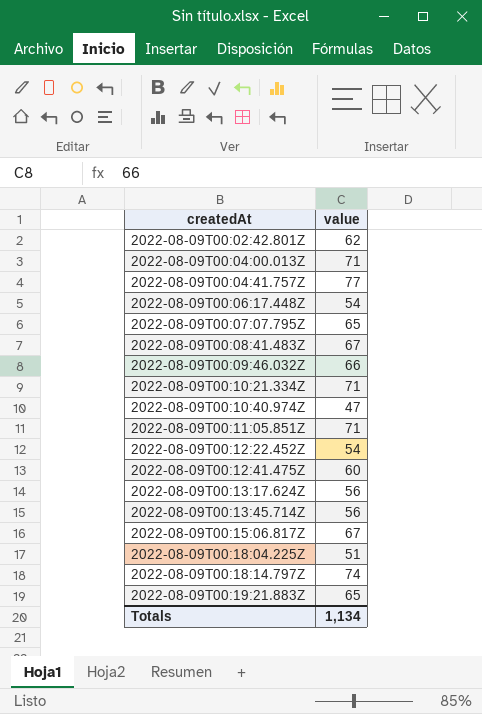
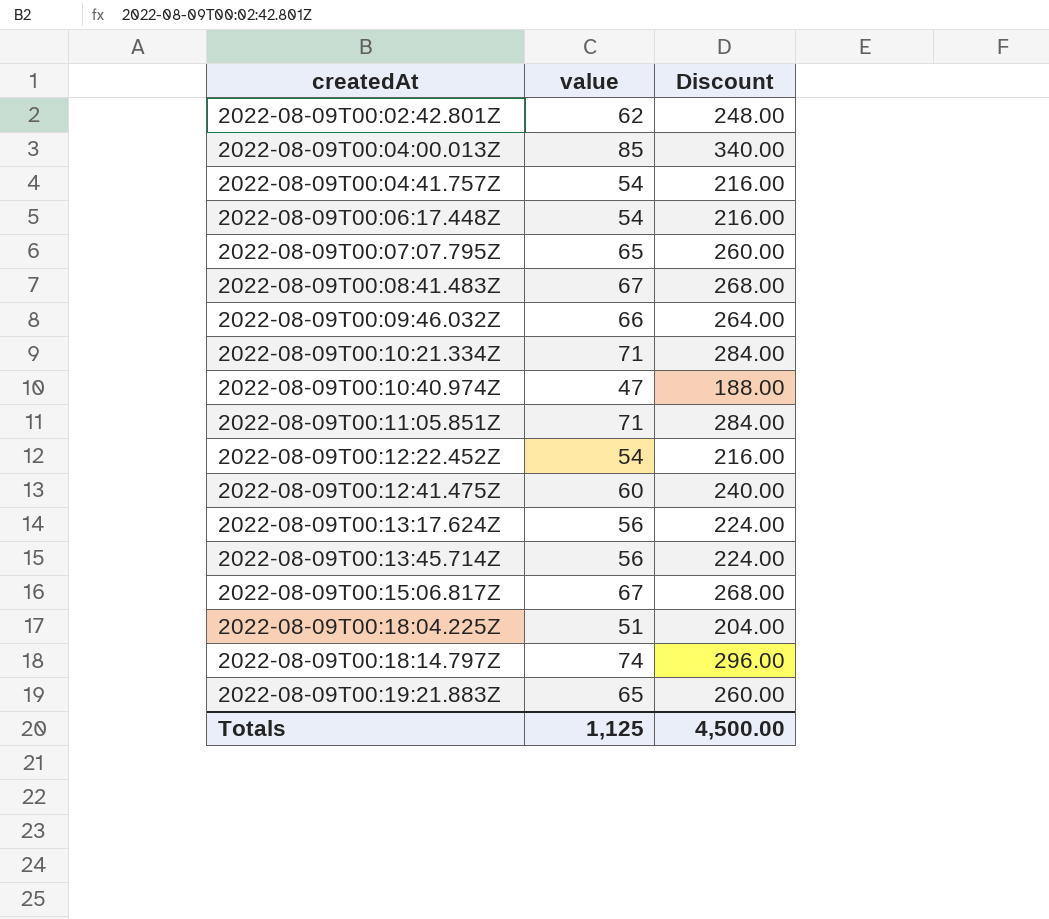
column Discount | formula: none -> [value] * 4
2022-08-09T00:04:00.013Z | value: 71 -> 85
2022-08-09T00:04:41.757Z | value: 77 -> 54
Totals | value: 1,134 -> 1,125

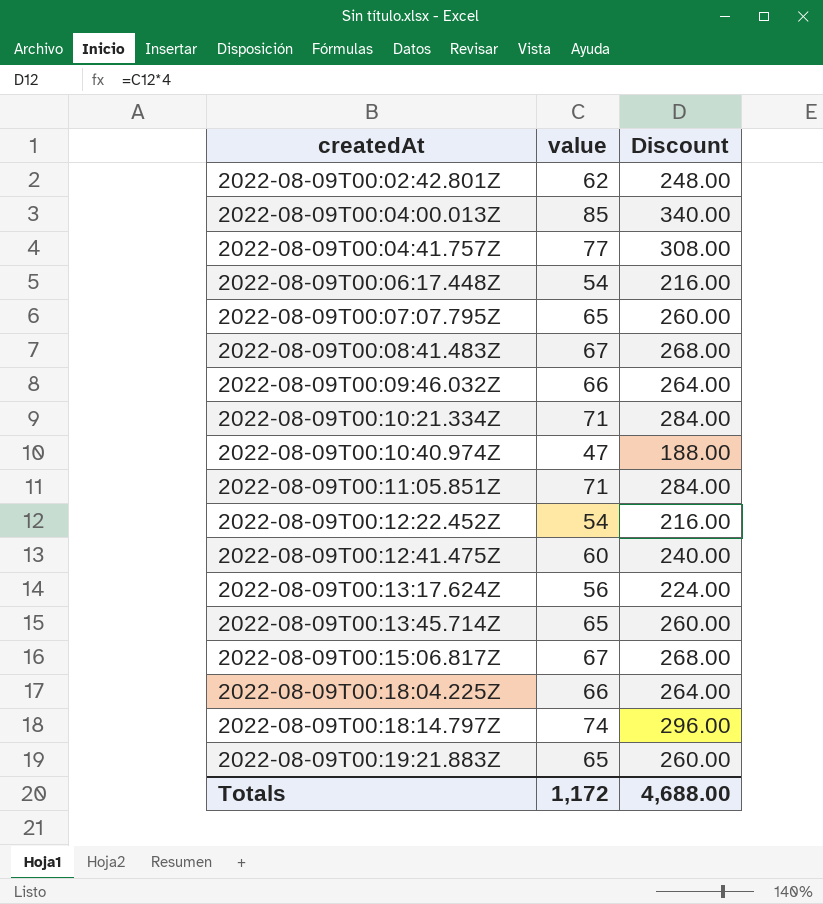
2022-08-09T00:04:41.757Z | value: 54 -> 77
2022-08-09T00:04:41.757Z | Discount: 216.00 -> 308.00
2022-08-09T00:13:45.714Z | value: 56 -> 65
2022-08-09T00:13:45.714Z | Discount: 224.00 -> 260.00
2022-08-09T00:18:04.225Z | value: 51 -> 66
2022-08-09T00:18:04.225Z | Discount: 204.00 -> 264.00
Totals | value: 1,125 -> 1,172
Totals | Discount: 4,500.00 -> 4,688.00

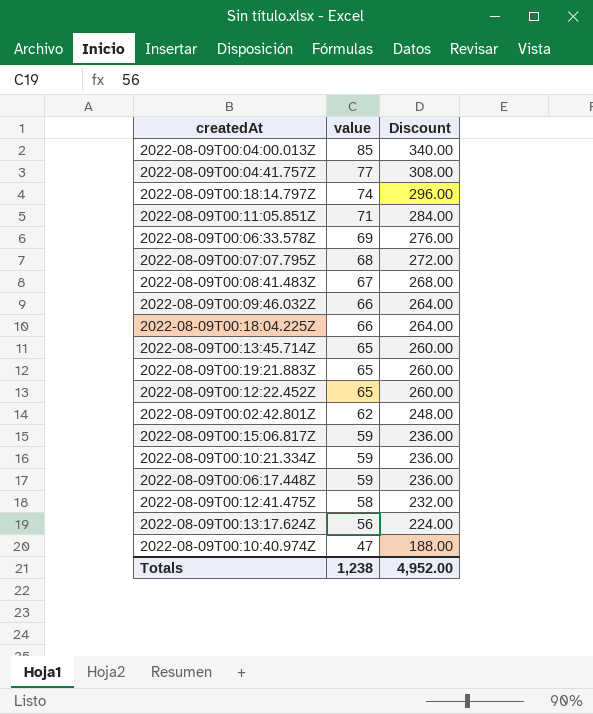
row order: createdAt ascending -> value descending
row 2022-08-09T00:06:33.578Z: none -> 69 | 276.00
2022-08-09T00:07:07.795Z | value: 65 -> 68
2022-08-09T00:07:07.795Z | Discount: 260.00 -> 272.00
2022-08-09T00:12:22.452Z | value: 54 -> 65
2022-08-09T00:12:22.452Z | Discount: 216.00 -> 260.00
2022-08-09T00:15:06.817Z | value: 67 -> 59
2022-08-09T00:15:06.817Z | Discount: 268.00 -> 236.00
2022-08-09T00:10:21.334Z | value: 71 -> 59
2022-08-09T00:10:21.334Z | Discount: 284.00 -> 236.00
2022-08-09T00:06:17.448Z | value: 54 -> 59
2022-08-09T00:06:17.448Z | Discount: 216.00 -> 236.00
2022-08-09T00:12:41.475Z | value: 60 -> 58
2022-08-09T00:12:41.475Z | Discount: 240.00 -> 232.00
Totals | value: 1,172 -> 1,238
Totals | Discount: 4,688.00 -> 4,952.00

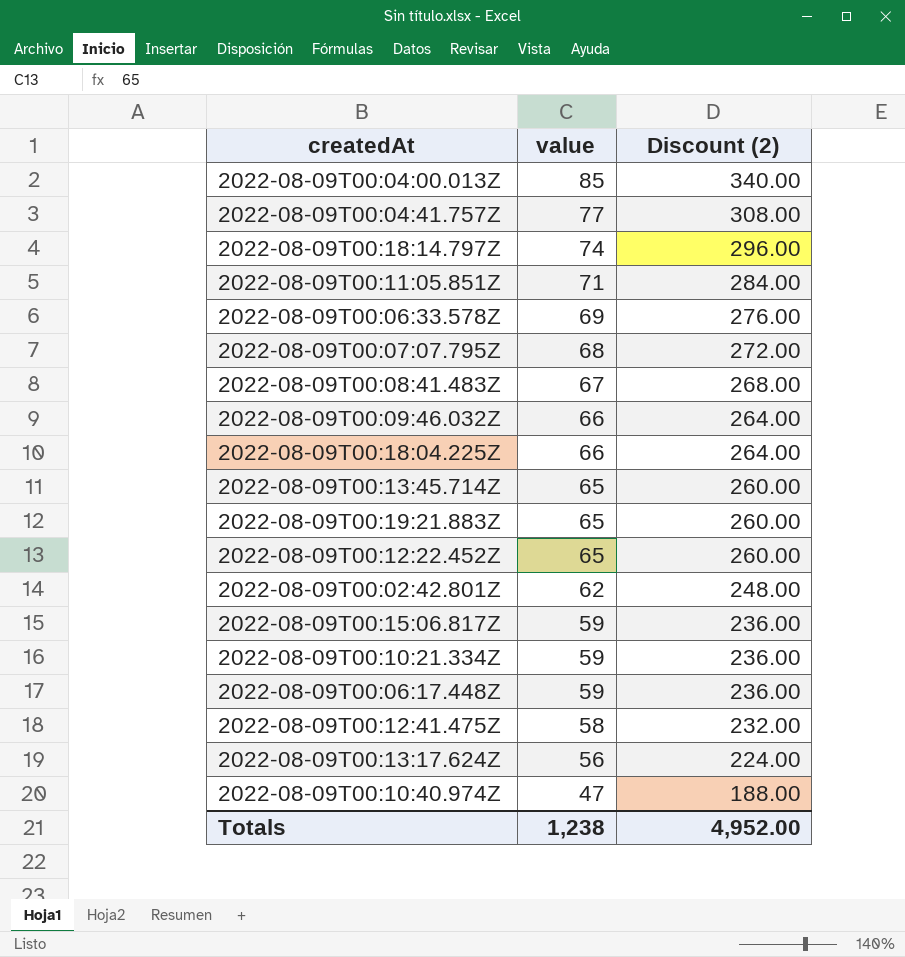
column name: Discount -> Discount (2)

